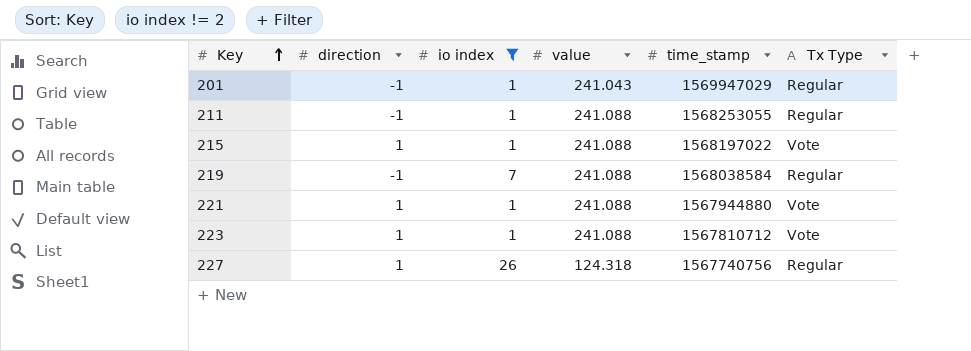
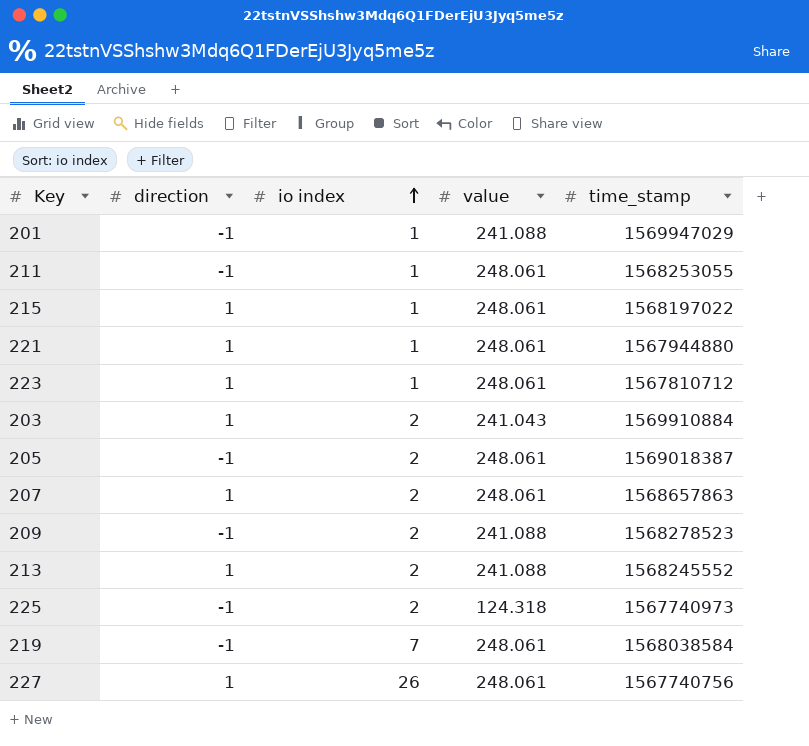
filter: io index != 2 -> none
row order: Key ascending -> io index ascending
column Tx Type | position: 6 -> none
201 | value: 241.043 -> 241.088
211 | value: 241.088 -> 248.061
215 | value: 241.088 -> 248.061
221 | value: 241.088 -> 248.061
223 | value: 241.088 -> 248.061
219 | value: 241.088 -> 248.061
227 | value: 124.318 -> 248.061

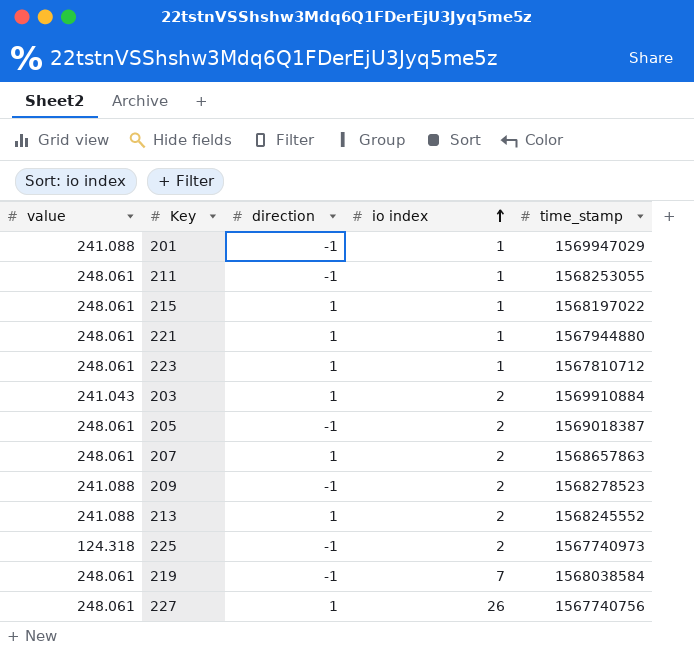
column value | position: 4 -> 1

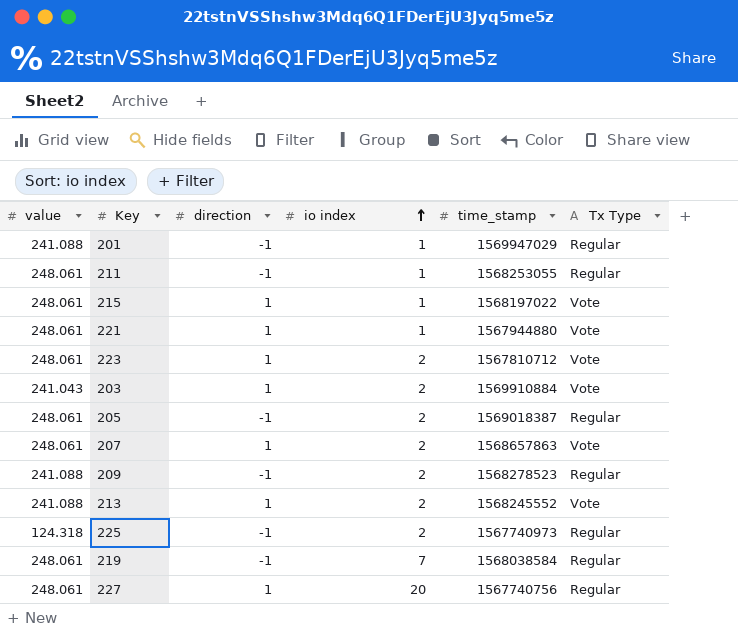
column Tx Type | position: none -> 6
223 | io index: 1 -> 2
227 | io index: 26 -> 20

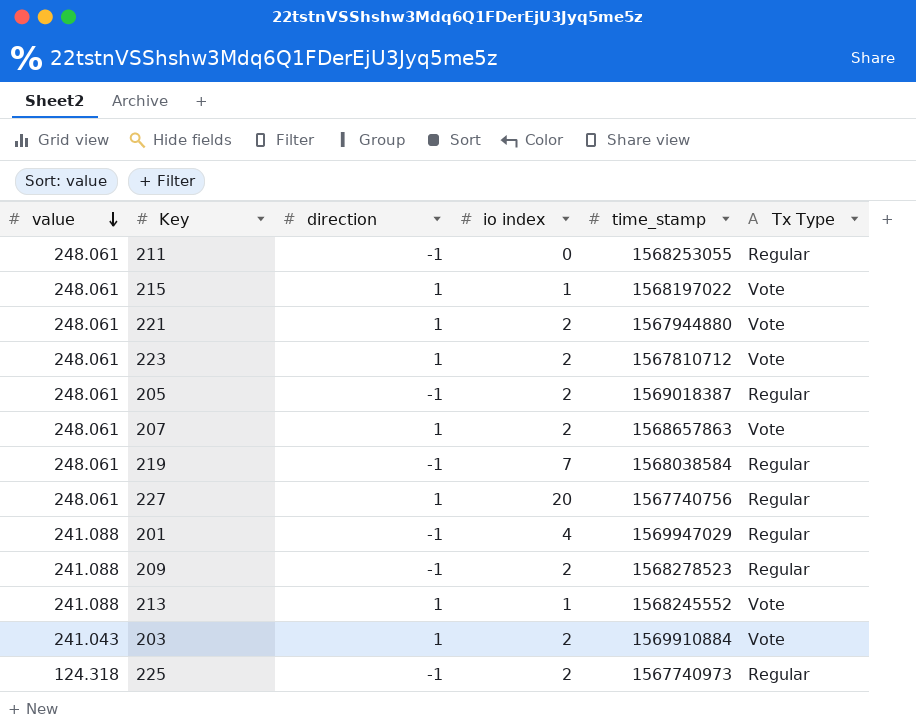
row order: io index ascending -> value descending
211 | io index: 1 -> 0
221 | io index: 1 -> 2
201 | io index: 1 -> 4
213 | io index: 2 -> 1

